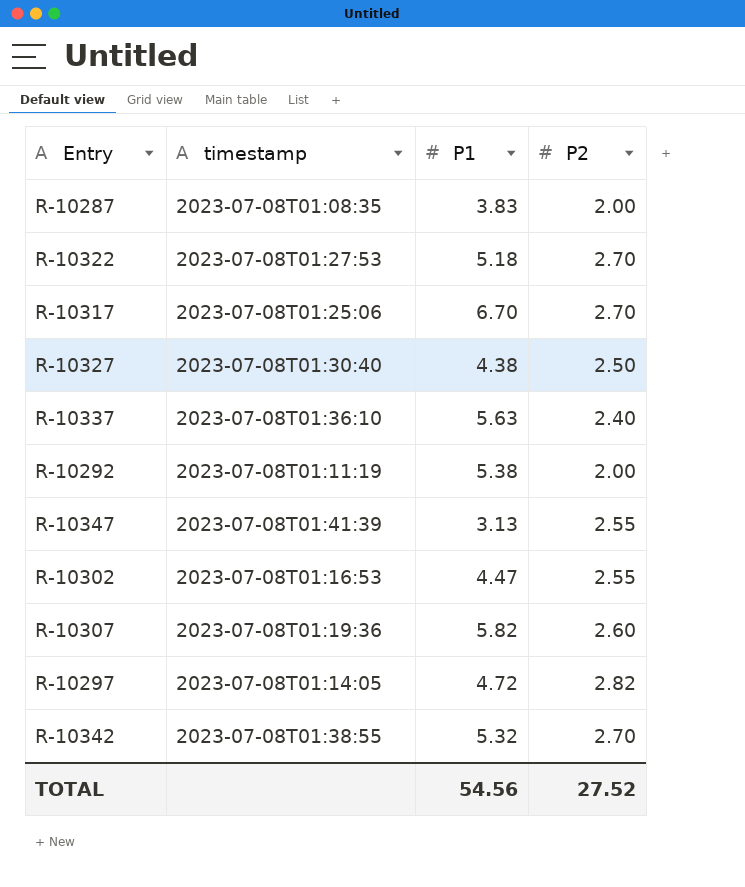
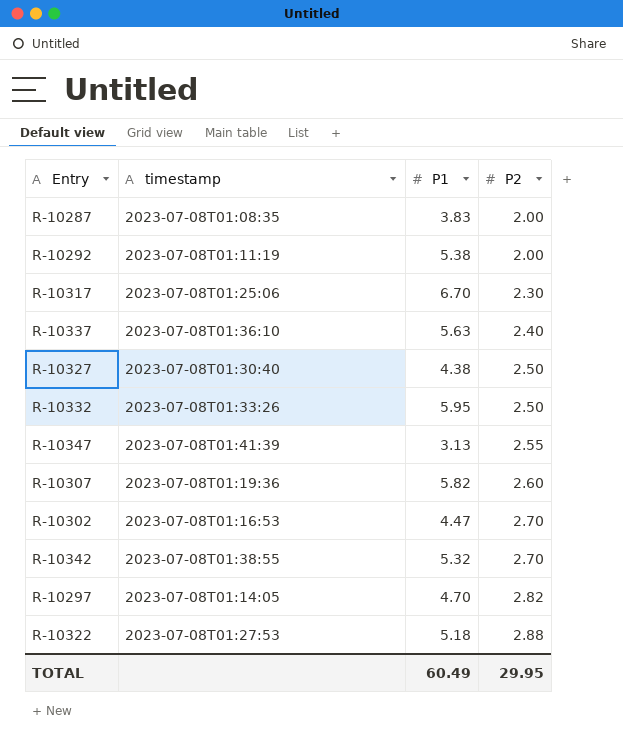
row order: none -> P2 ascending
R-10317 | P2: 2.70 -> 2.30
row R-10332: none -> 2023-07-08T01:33:26 | 5.95 | 2.50
R-10302 | P2: 2.55 -> 2.70
R-10297 | P1: 4.72 -> 4.70
R-10322 | P2: 2.70 -> 2.88
TOTAL | P1: 54.56 -> 60.49
TOTAL | P2: 27.52 -> 29.95

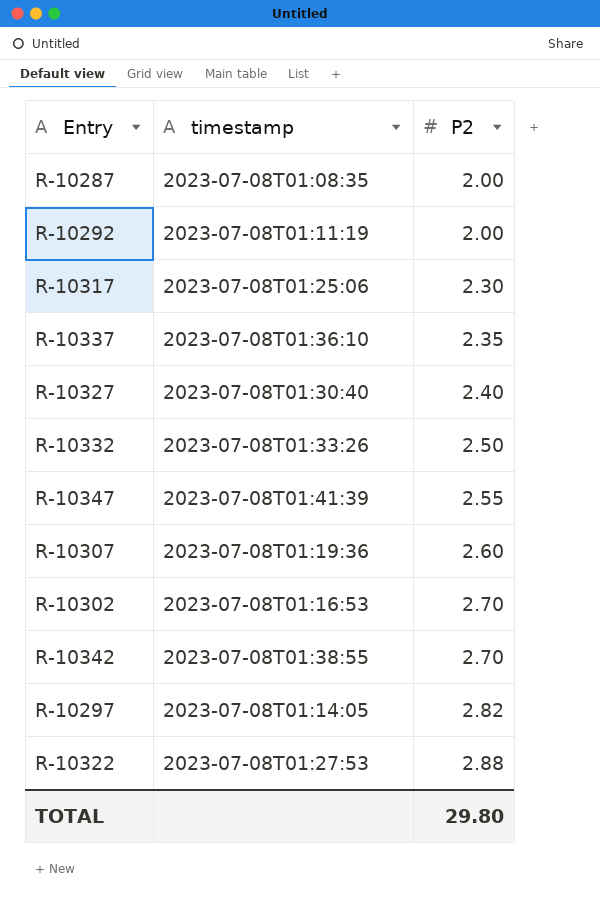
column P1 | position: 3 -> none
R-10337 | P2: 2.40 -> 2.35
R-10327 | P2: 2.50 -> 2.40
TOTAL | P2: 29.95 -> 29.80

